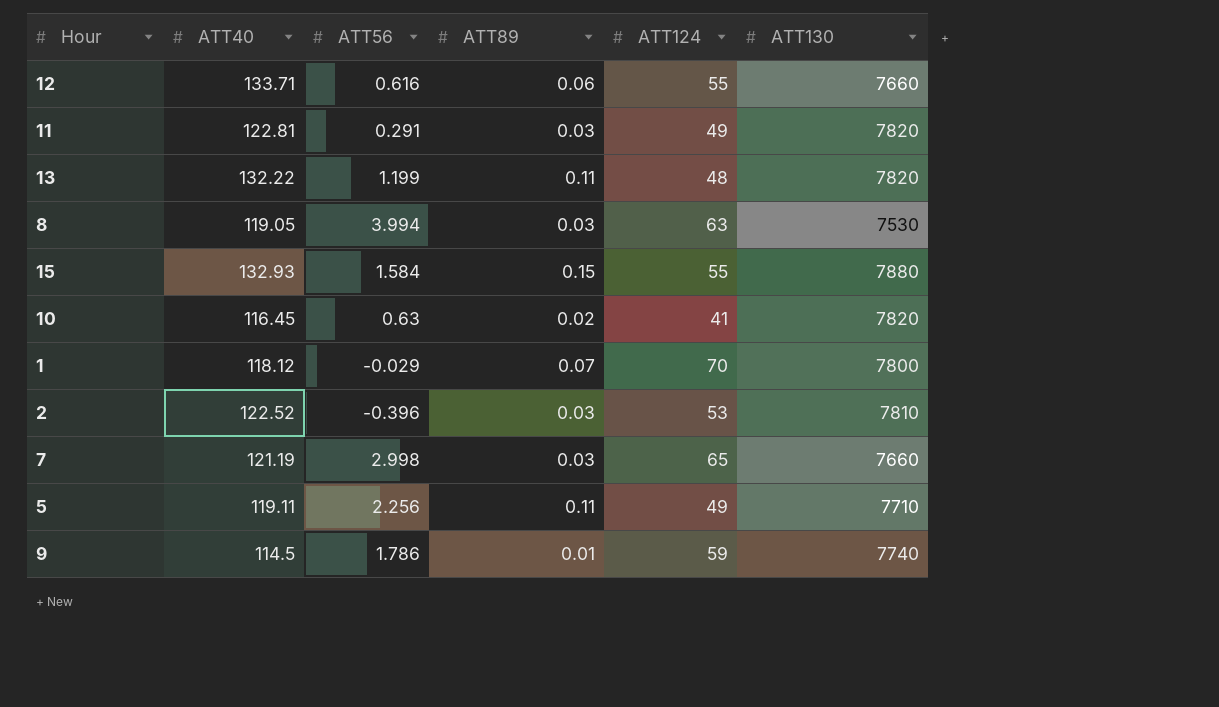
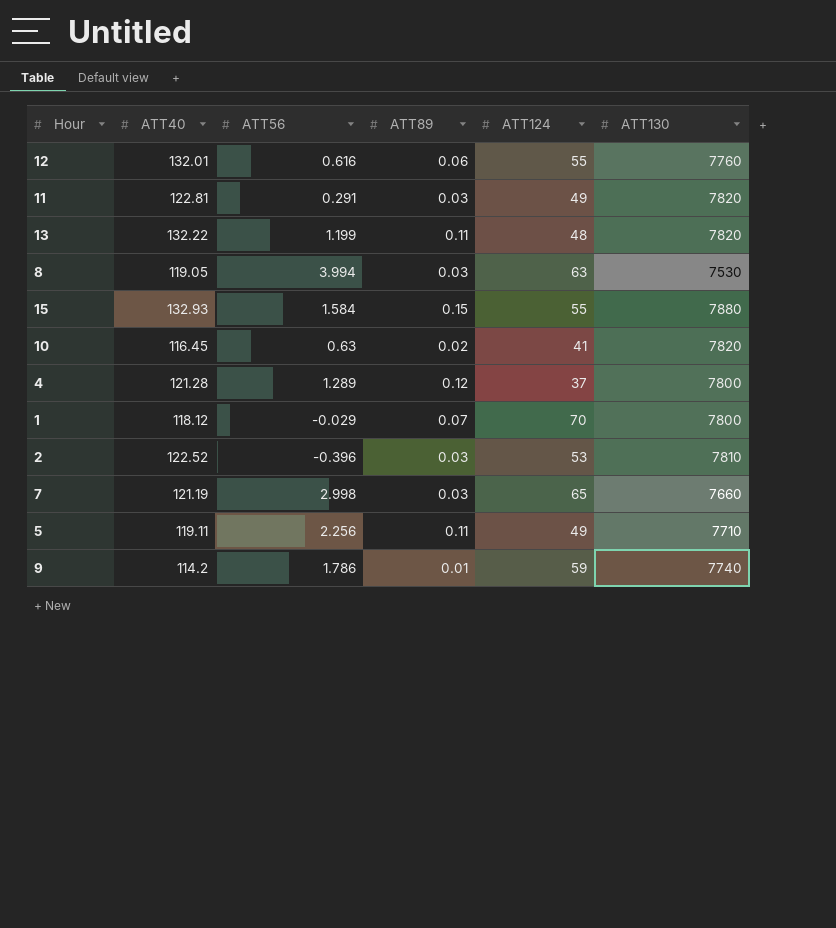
12 | ATT40: 133.71 -> 132.01
12 | ATT130: 7660 -> 7760
row 4: none -> 121.28 | 1.289 | 0.12 | 37 | 7800
9 | ATT40: 114.5 -> 114.2

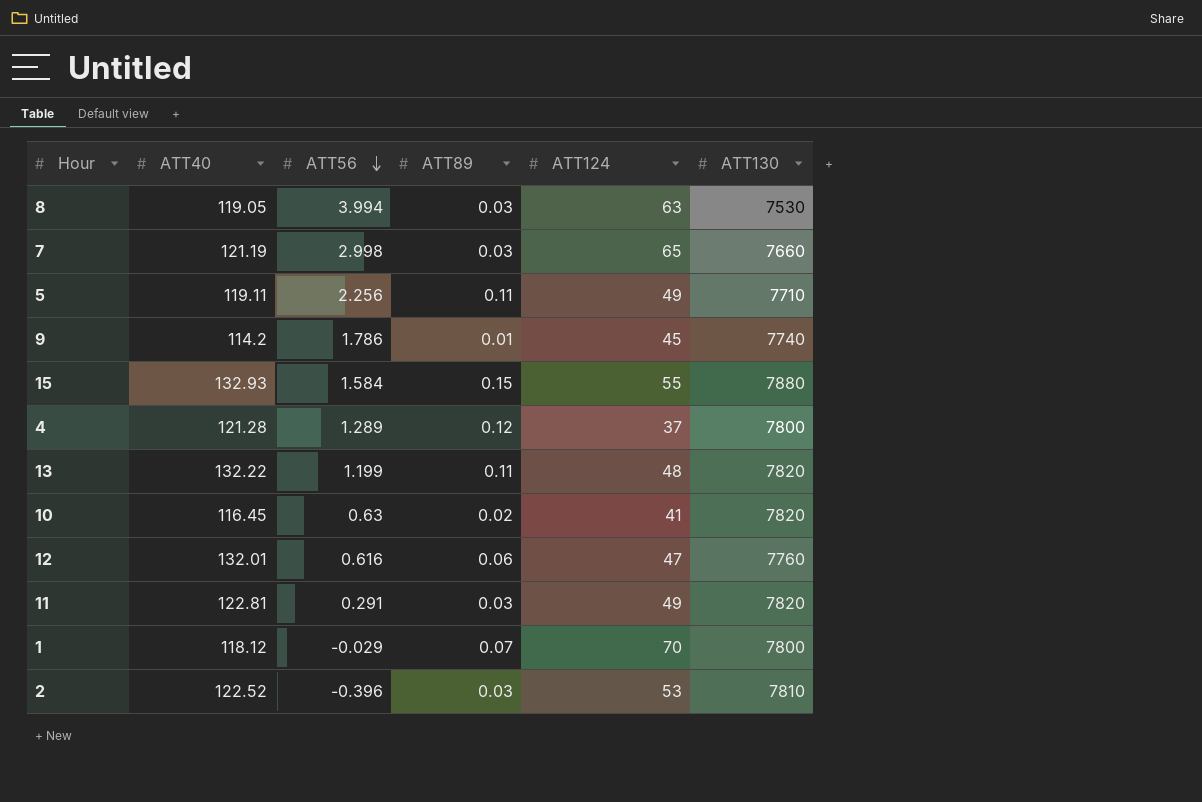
row order: none -> ATT56 descending
9 | ATT124: 59 -> 45
12 | ATT124: 55 -> 47

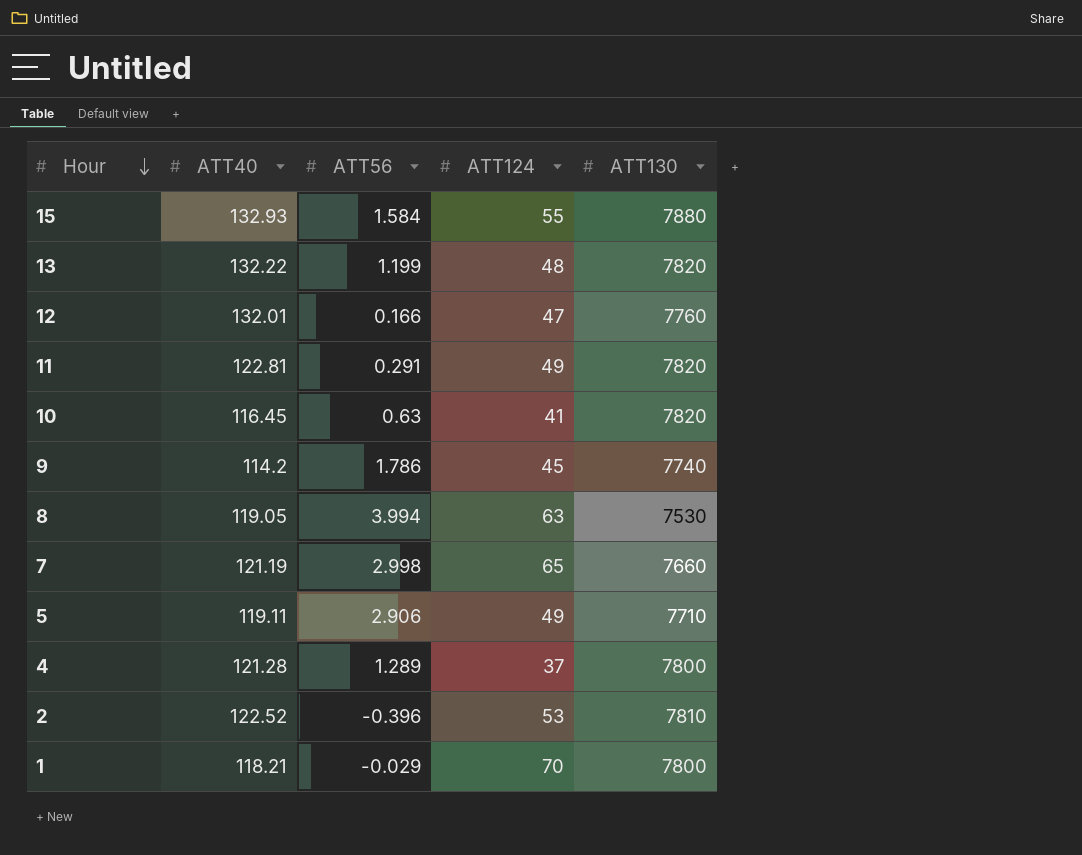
row order: ATT56 descending -> Hour descending
column ATT89 | position: 4 -> none
12 | ATT56: 0.616 -> 0.166
5 | ATT56: 2.256 -> 2.906
1 | ATT40: 118.12 -> 118.21

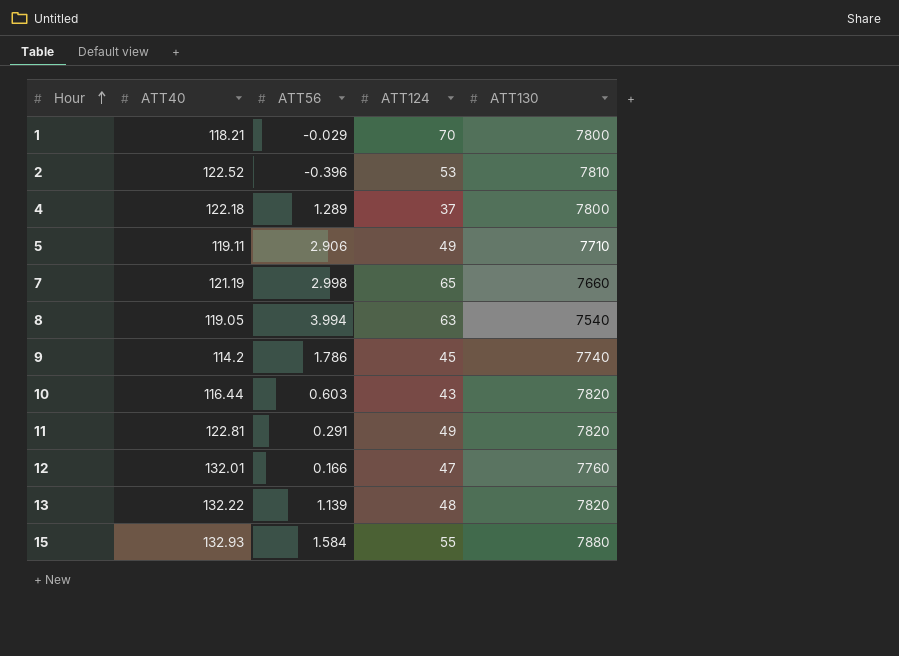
row order: Hour descending -> Hour ascending
4 | ATT40: 121.28 -> 122.18
8 | ATT130: 7530 -> 7540
10 | ATT40: 116.45 -> 116.44
10 | ATT56: 0.63 -> 0.603
10 | ATT124: 41 -> 43
13 | ATT56: 1.199 -> 1.139

